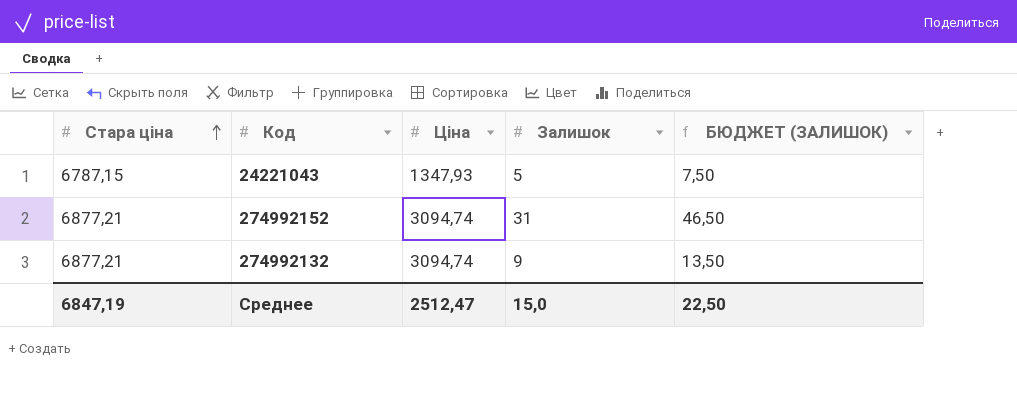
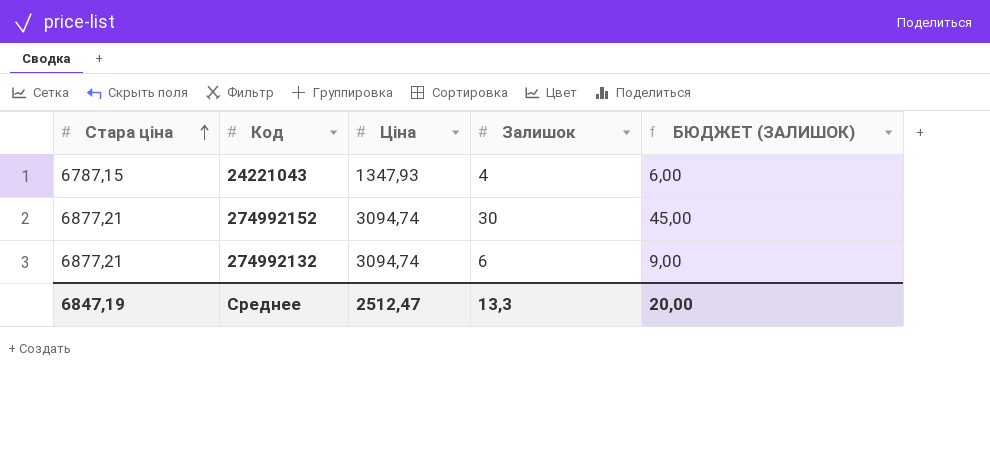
24221043 | Залишок: 5 -> 4
24221043 | БЮДЖЕТ (ЗАЛИШОК): 7,50 -> 6,00
274992152 | Залишок: 31 -> 30
274992152 | БЮДЖЕТ (ЗАЛИШОК): 46,50 -> 45,00
274992132 | Залишок: 9 -> 6
274992132 | БЮДЖЕТ (ЗАЛИШОК): 13,50 -> 9,00
Среднее | Залишок: 15,0 -> 13,3
Среднее | БЮДЖЕТ (ЗАЛИШОК): 22,50 -> 20,00

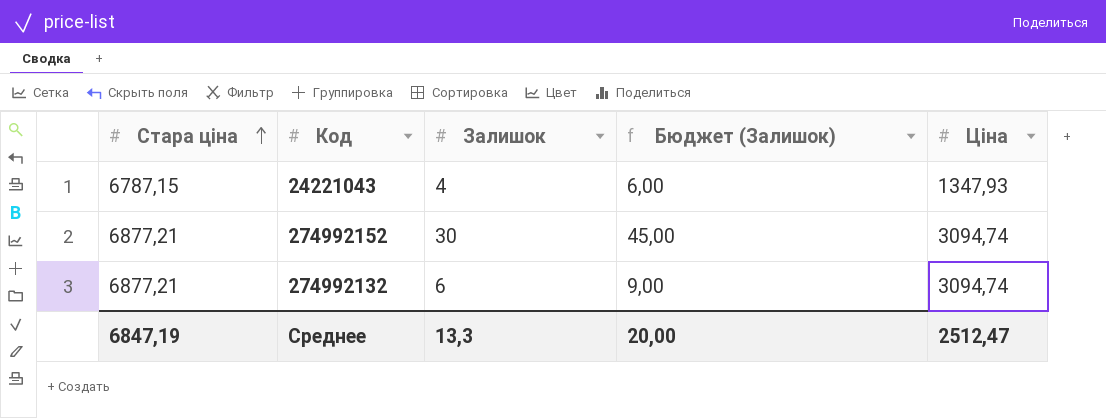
column name: БЮДЖЕТ (ЗАЛИШОК) -> Бюджет (Залишок)
column Ціна | position: 3 -> 5

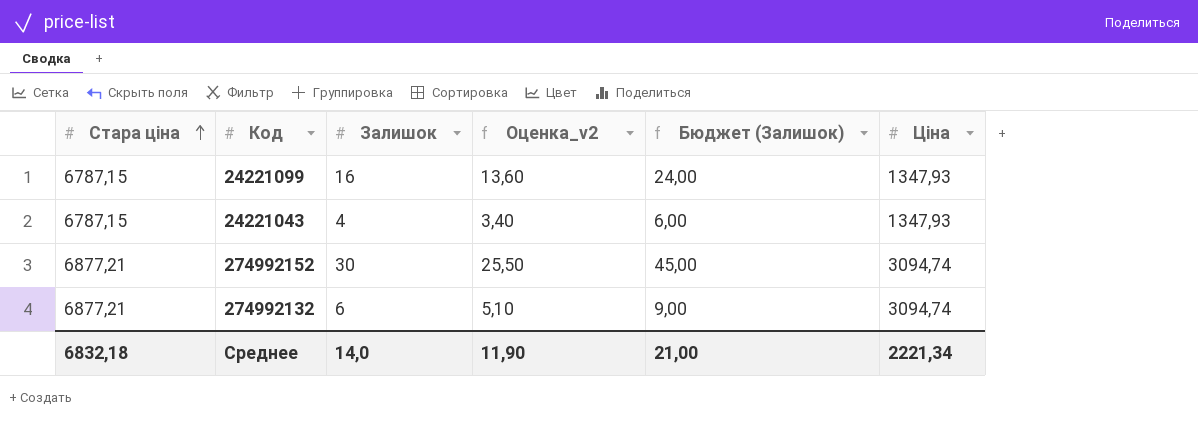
column Оценка_v2 | formula: none -> [Залишок] * 0,85
row 24221099: none -> 6787,15 | 16 | 13,60 | 24,00 | 1347,93
Среднее | Стара ціна: 6847,19 -> 6832,18
Среднее | Залишок: 13,3 -> 14,0
Среднее | Бюджет (Залишок): 20,00 -> 21,00
Среднее | Ціна: 2512,47 -> 2221,34

